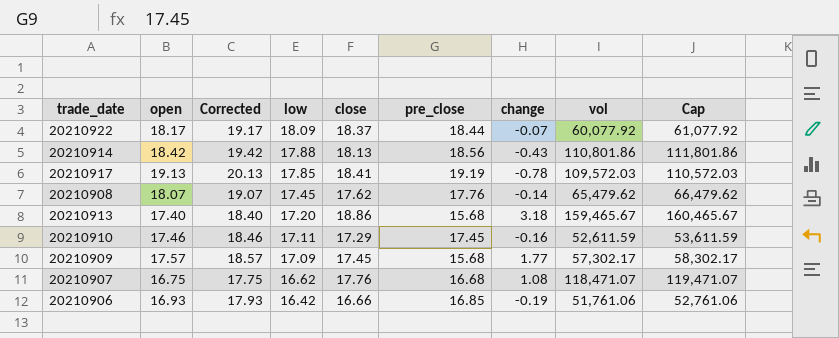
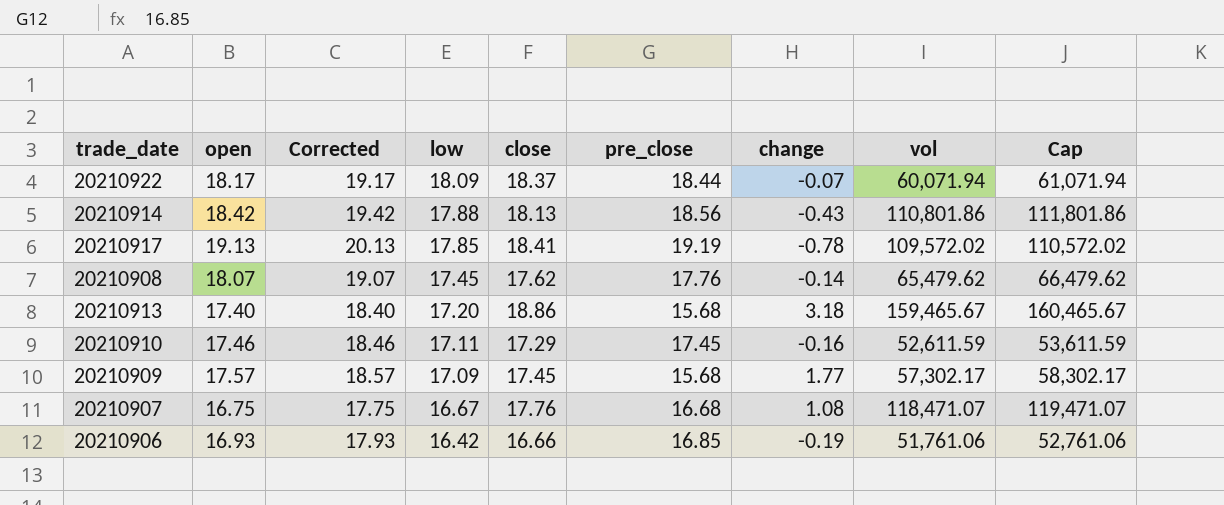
20210922 | vol: 60,077.92 -> 60,071.94
20210922 | Cap: 61,077.92 -> 61,071.94
20210917 | vol: 109,572.03 -> 109,572.02
20210917 | Cap: 110,572.03 -> 110,572.02
20210907 | low: 16.62 -> 16.67

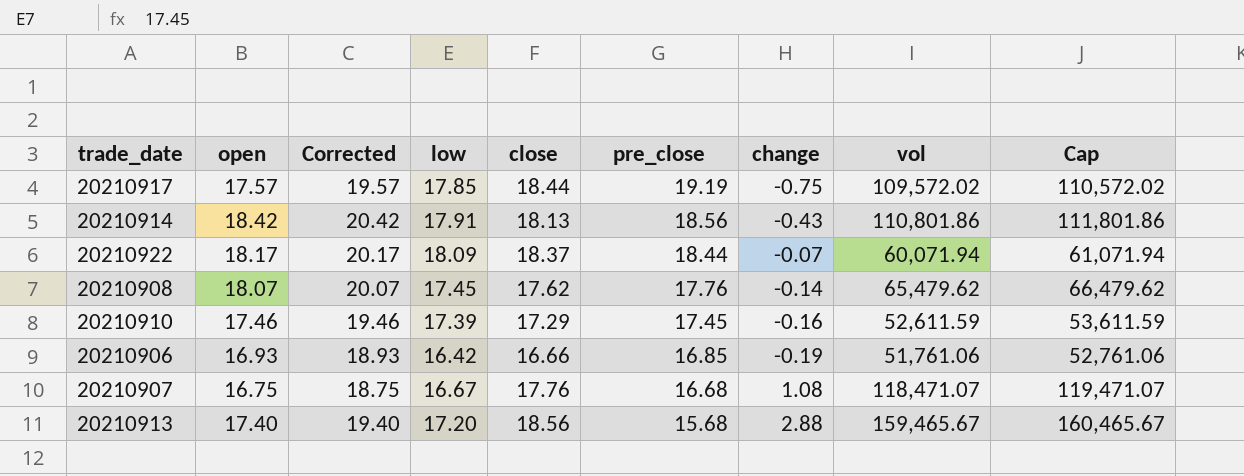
row order: low descending -> pre_close descending
column Corrected | formula: [open] + 1 -> [open] + 2
row 20210909: 17.57 | 18.57 | 17.09 | 17.45 | 15.68 | 1.77 | 57,302.17 | 58,302.17 -> none
20210917 | open: 19.13 -> 17.57
20210917 | close: 18.41 -> 18.44
20210917 | change: -0.78 -> -0.75
20210914 | low: 17.88 -> 17.91
20210910 | low: 17.11 -> 17.39
20210913 | close: 18.86 -> 18.56
20210913 | change: 3.18 -> 2.88

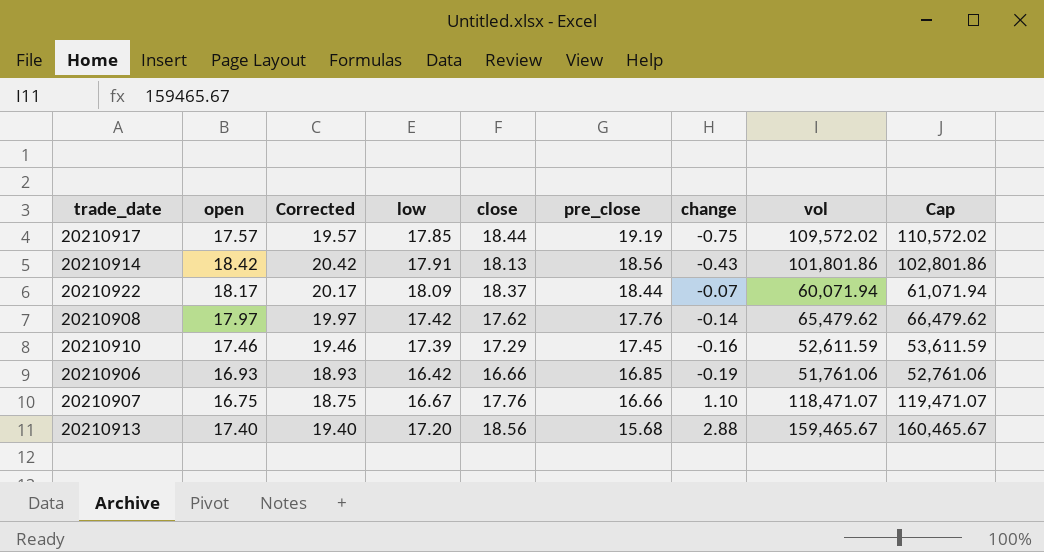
20210914 | vol: 110,801.86 -> 101,801.86
20210914 | Cap: 111,801.86 -> 102,801.86
20210908 | open: 18.07 -> 17.97
20210908 | Corrected: 20.07 -> 19.97
20210908 | low: 17.45 -> 17.42
20210907 | pre_close: 16.68 -> 16.66
20210907 | change: 1.08 -> 1.10

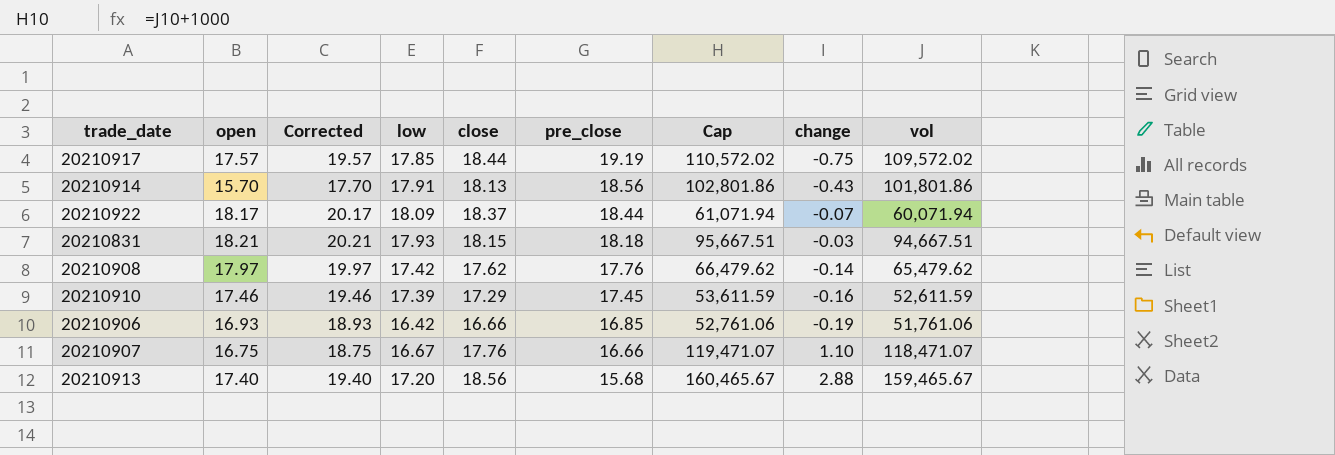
column Cap | position: 9 -> 7
20210914 | open: 18.42 -> 15.70
20210914 | Corrected: 20.42 -> 17.70
row 20210831: none -> 18.21 | 20.21 | 17.93 | 18.15 | 18.18 | 95,667.51 | -0.03 | 94,667.51

